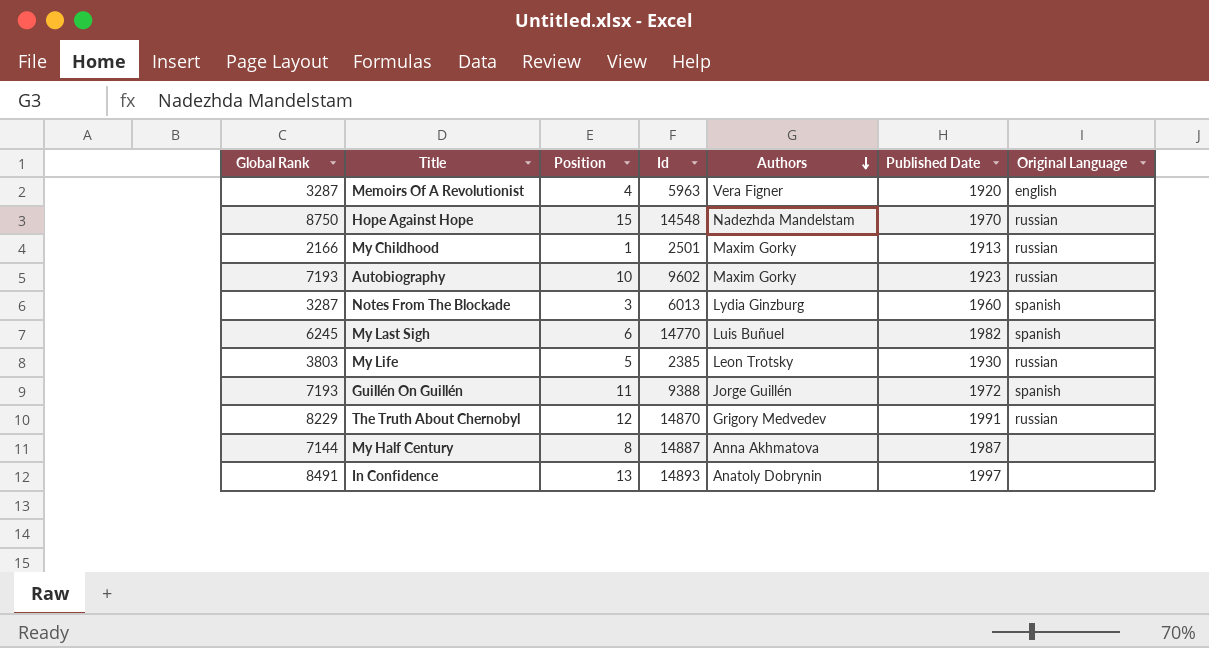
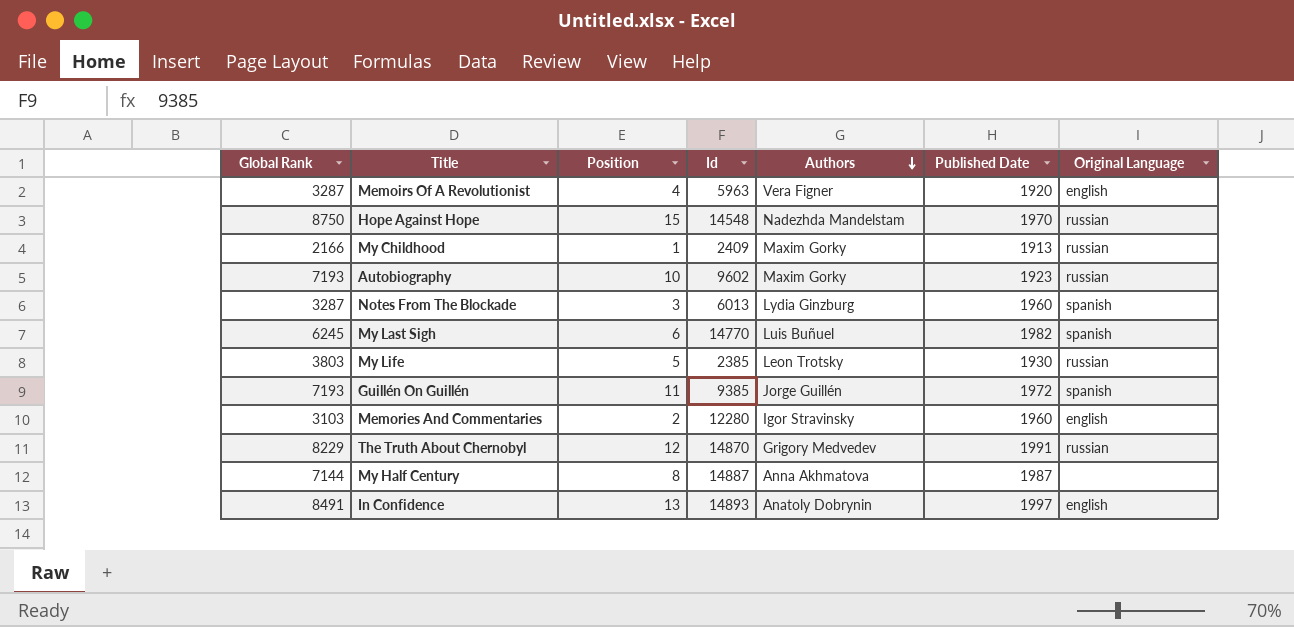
My Childhood | Id: 2501 -> 2409
Guillén On Guillén | Id: 9388 -> 9385
row Memories And Commentaries: none -> 3103 | 2 | 12280 | Igor Stravinsky | 1960 | english
In Confidence | Original Language: none -> english

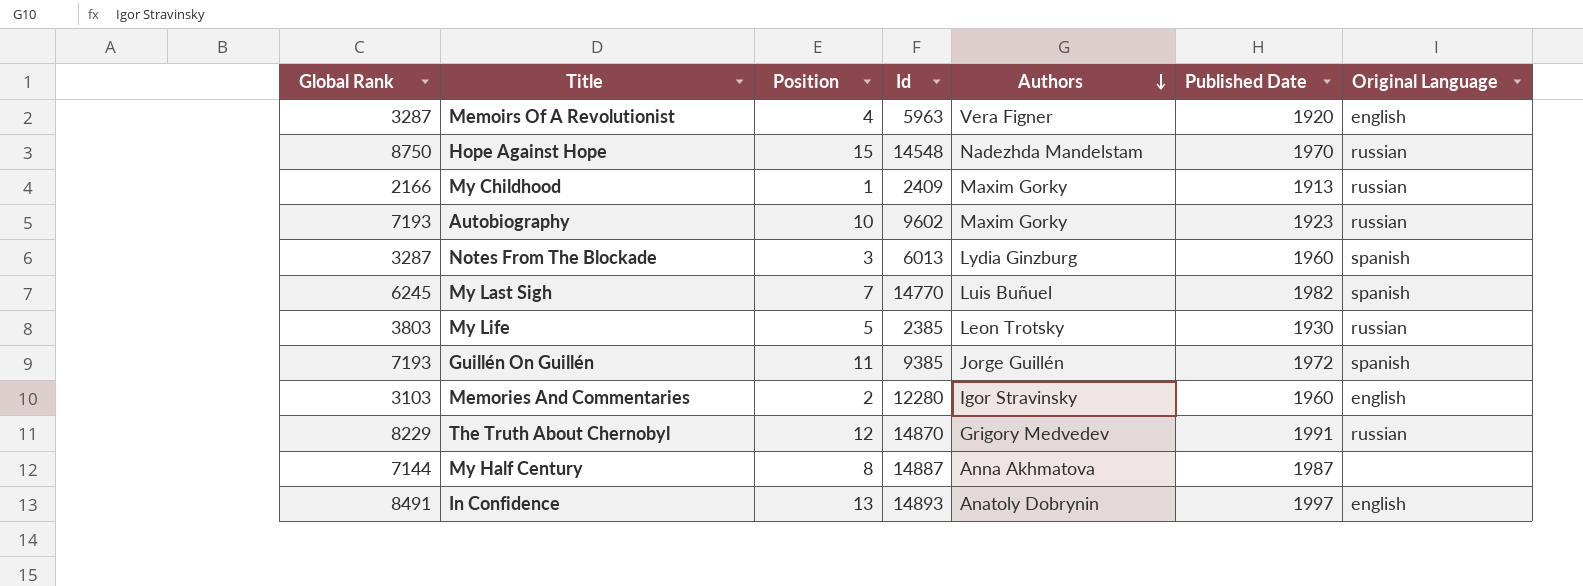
My Last Sigh | Position: 6 -> 7

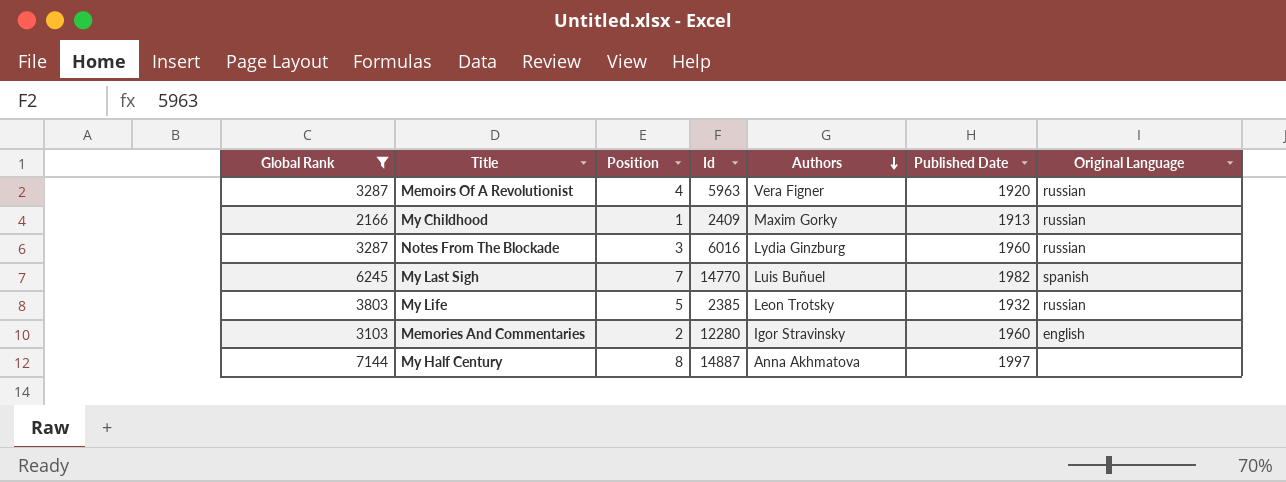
filter: none -> Global Rank <= 7144
Memoirs Of A Revolutionist | Original Language: english -> russian
Notes From The Blockade | Id: 6013 -> 6016
Notes From The Blockade | Original Language: spanish -> russian
My Life | Published Date: 1930 -> 1932
My Half Century | Published Date: 1987 -> 1997

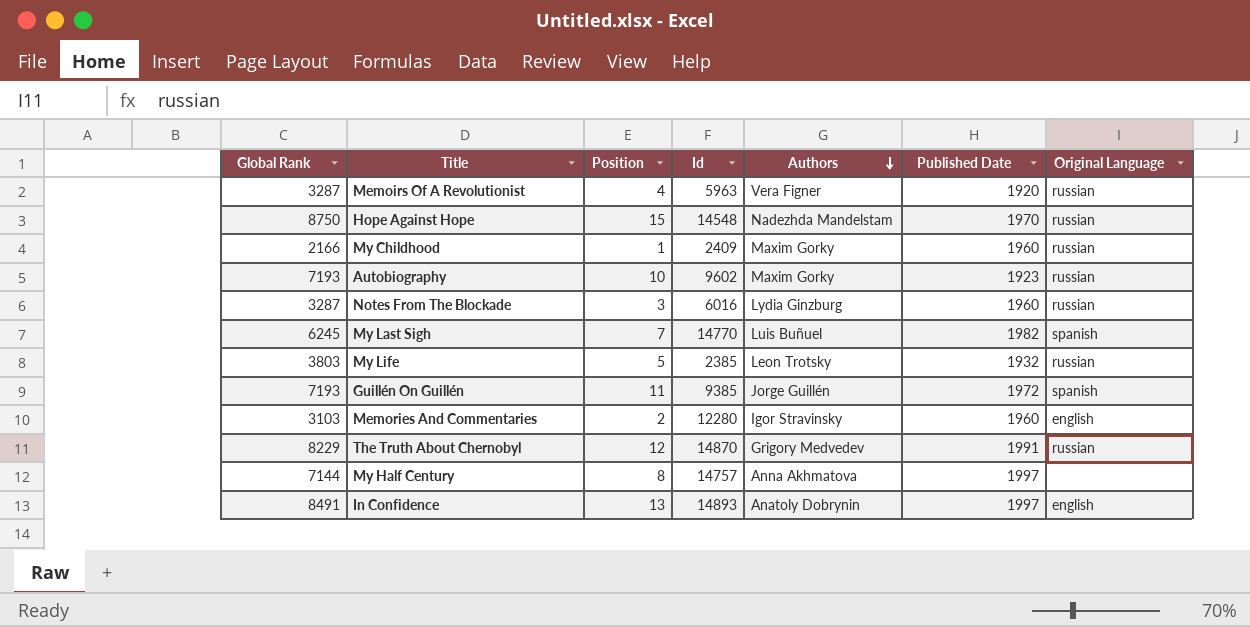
filter: Global Rank <= 7144 -> none
My Childhood | Published Date: 1913 -> 1960
My Half Century | Id: 14887 -> 14757

